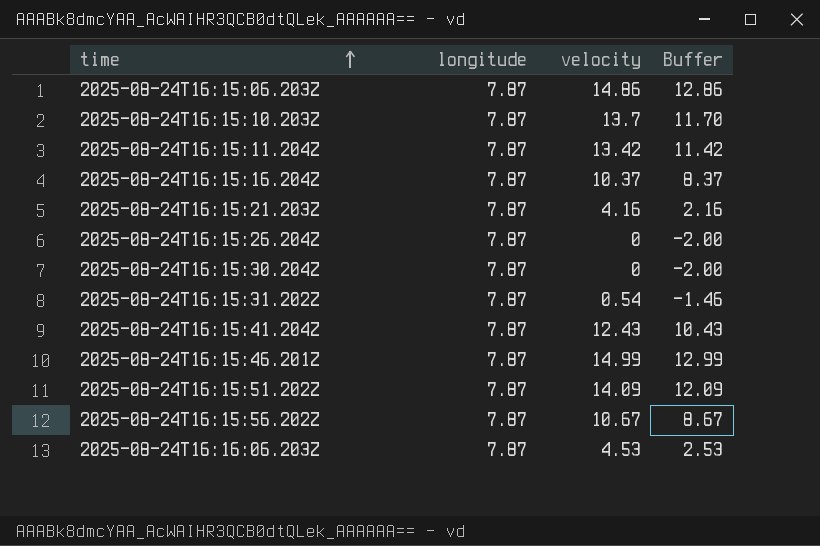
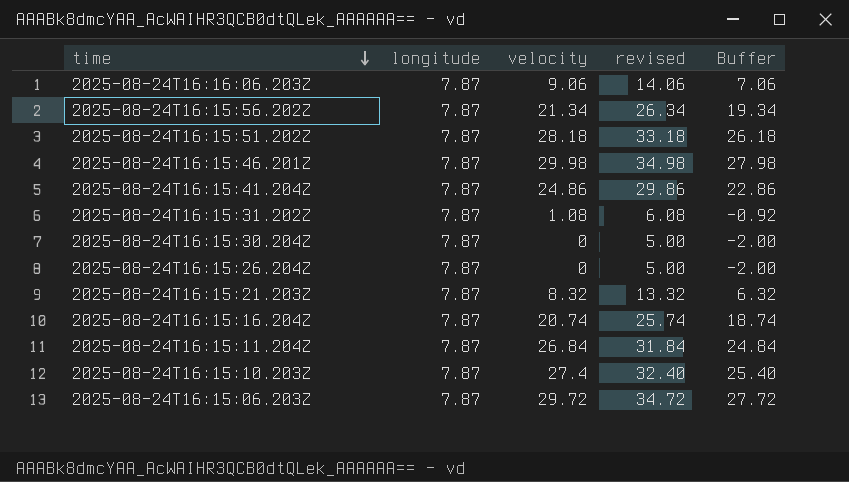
row order: time ascending -> time descending
column revised | formula: none -> [velocity] + 5
2025-08-24T16:16:06.203Z | velocity: 4.53 -> 9.06
2025-08-24T16:16:06.203Z | Buffer: 2.53 -> 7.06
2025-08-24T16:15:56.202Z | velocity: 10.67 -> 21.34
2025-08-24T16:15:56.202Z | Buffer: 8.67 -> 19.34
2025-08-24T16:15:51.202Z | velocity: 14.09 -> 28.18
2025-08-24T16:15:51.202Z | Buffer: 12.09 -> 26.18
2025-08-24T16:15:46.201Z | velocity: 14.99 -> 29.98
2025-08-24T16:15:46.201Z | Buffer: 12.99 -> 27.98
2025-08-24T16:15:41.204Z | velocity: 12.43 -> 24.86
2025-08-24T16:15:41.204Z | Buffer: 10.43 -> 22.86
2025-08-24T16:15:31.202Z | velocity: 0.54 -> 1.08
2025-08-24T16:15:31.202Z | Buffer: -1.46 -> -0.92
2025-08-24T16:15:21.203Z | velocity: 4.16 -> 8.32
2025-08-24T16:15:21.203Z | Buffer: 2.16 -> 6.32
2025-08-24T16:15:16.204Z | velocity: 10.37 -> 20.74
2025-08-24T16:15:16.204Z | Buffer: 8.37 -> 18.74
2025-08-24T16:15:11.204Z | velocity: 13.42 -> 26.84
2025-08-24T16:15:11.204Z | Buffer: 11.42 -> 24.84
2025-08-24T16:15:10.203Z | velocity: 13.7 -> 27.4
2025-08-24T16:15:10.203Z | Buffer: 11.70 -> 25.40
2025-08-24T16:15:06.203Z | velocity: 14.86 -> 29.72
2025-08-24T16:15:06.203Z | Buffer: 12.86 -> 27.72

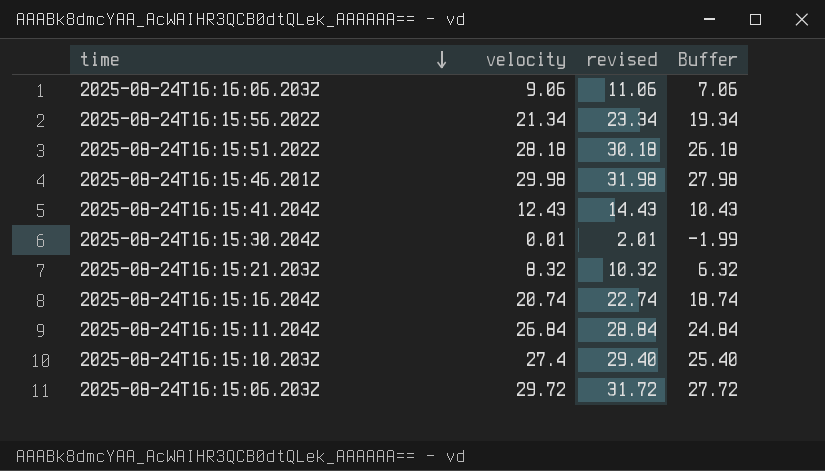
column longitude | position: 2 -> none
column revised | formula: [velocity] + 5 -> [velocity] + 2
row 2025-08-24T16:15:31.202Z: 7.87 | 1.08 | 6.08 | -0.92 -> none
row 2025-08-24T16:15:26.204Z: 7.87 | 0 | 5.00 | -2.00 -> none
2025-08-24T16:15:41.204Z | velocity: 24.86 -> 12.43
2025-08-24T16:15:41.204Z | Buffer: 22.86 -> 10.43
2025-08-24T16:15:30.204Z | velocity: 0 -> 0.01
2025-08-24T16:15:30.204Z | Buffer: -2.00 -> -1.99

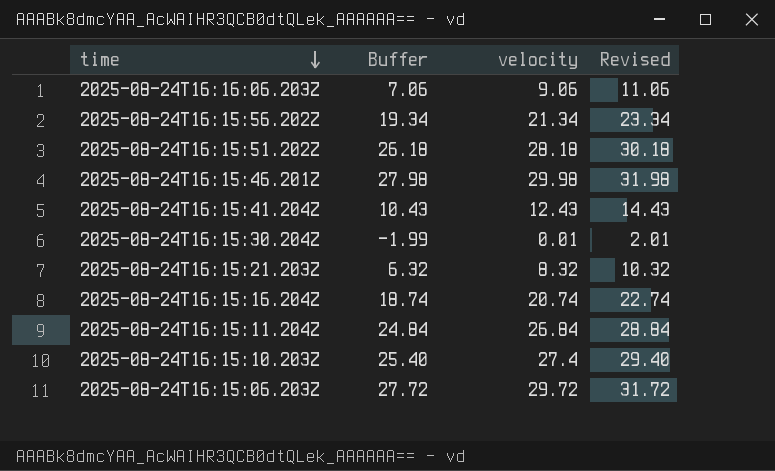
column Buffer | position: 4 -> 2
column name: revised -> Revised

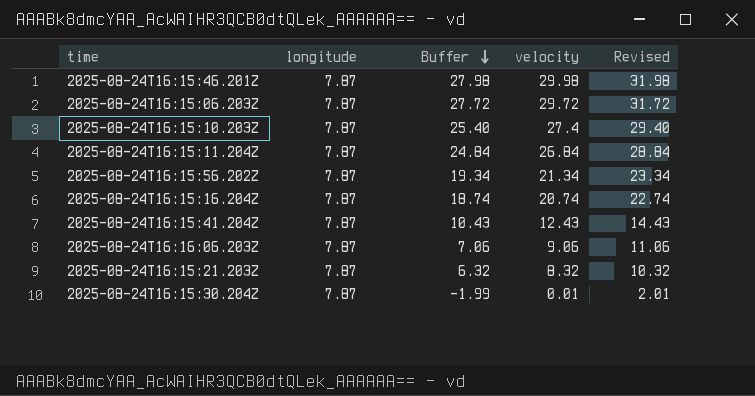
row order: time descending -> Buffer descending
column longitude | position: none -> 2
row 2025-08-24T16:15:51.202Z: 26.18 | 28.18 | 30.18 -> none

